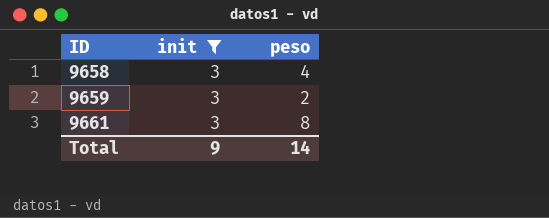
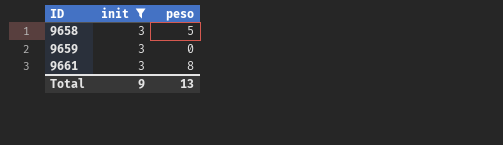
9658 | peso: 4 -> 5
9659 | peso: 2 -> 0
Total | peso: 14 -> 13

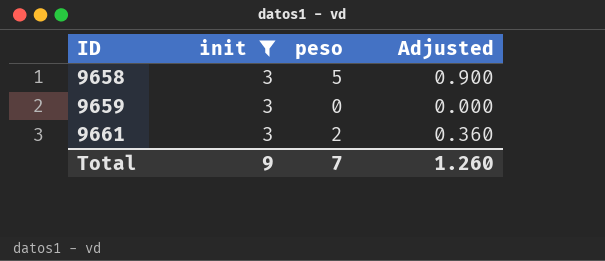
column Adjusted | formula: none -> [peso] * 0.18
9661 | peso: 8 -> 2
Total | peso: 13 -> 7

